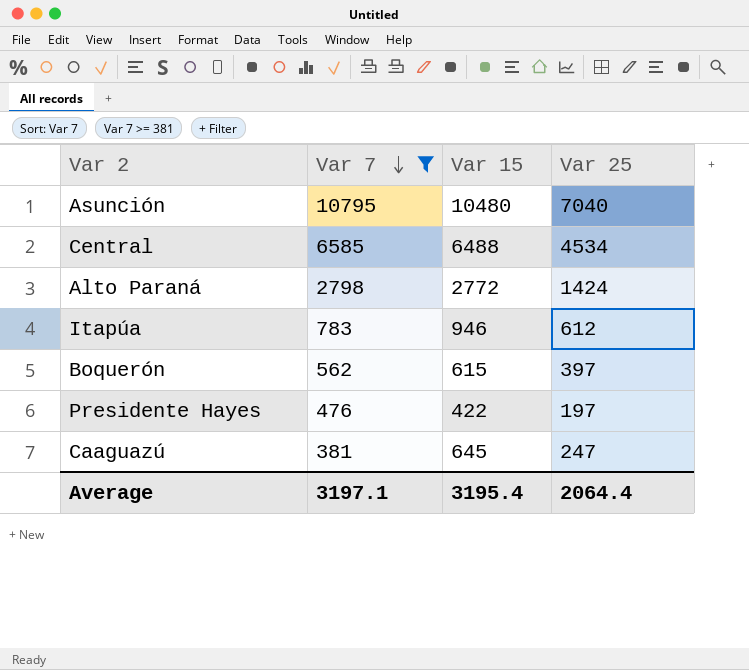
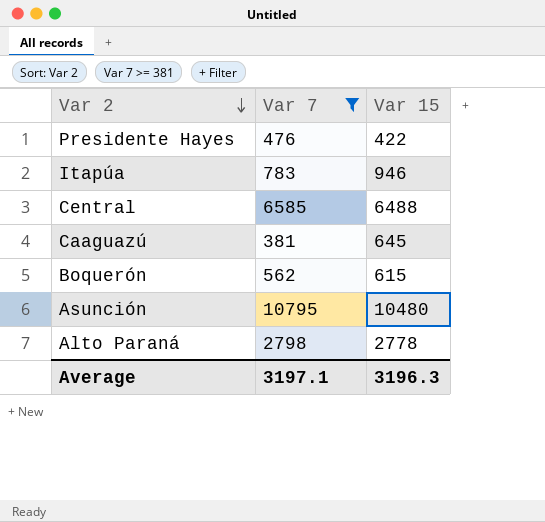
row order: Var 7 descending -> Var 2 descending
column Var 25 | position: 4 -> none
Alto Paraná | Var 15: 2772 -> 2778
Average | Var 15: 3195.4 -> 3196.3

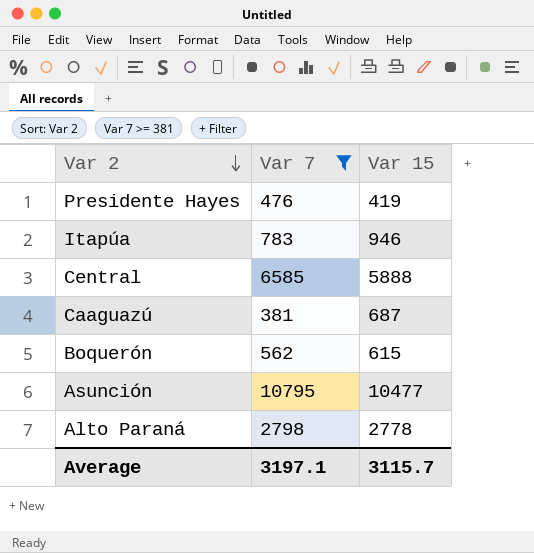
Presidente Hayes | Var 15: 422 -> 419
Central | Var 15: 6488 -> 5888
Caaguazú | Var 15: 645 -> 687
Asunción | Var 15: 10480 -> 10477
Average | Var 15: 3196.3 -> 3115.7

